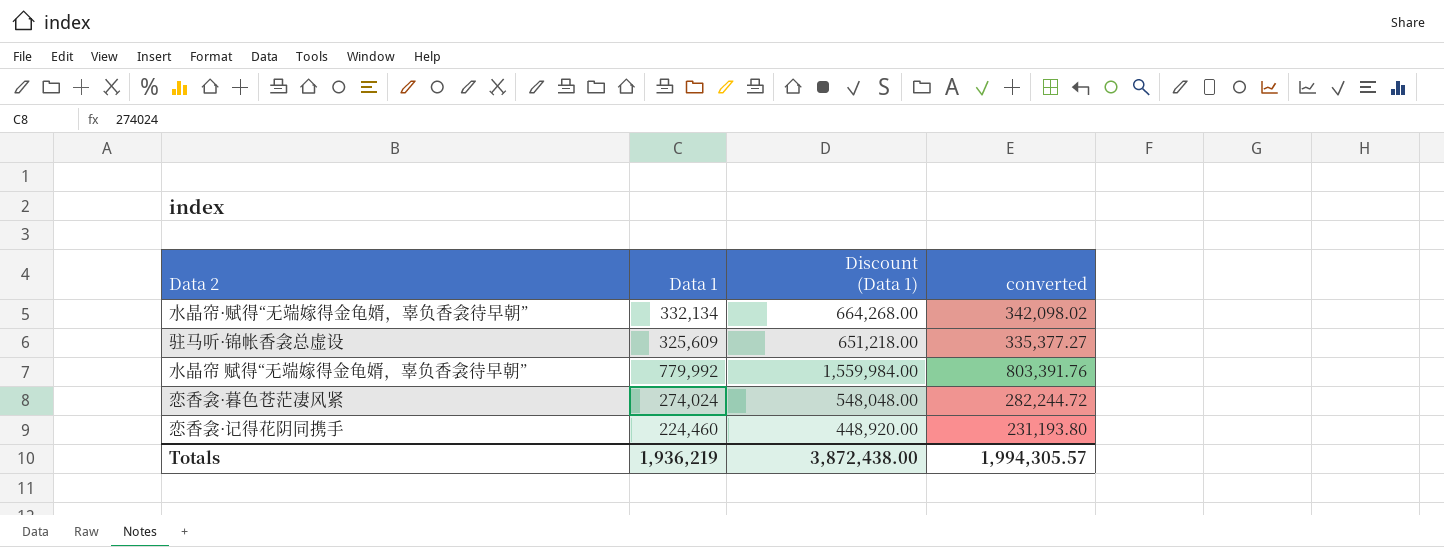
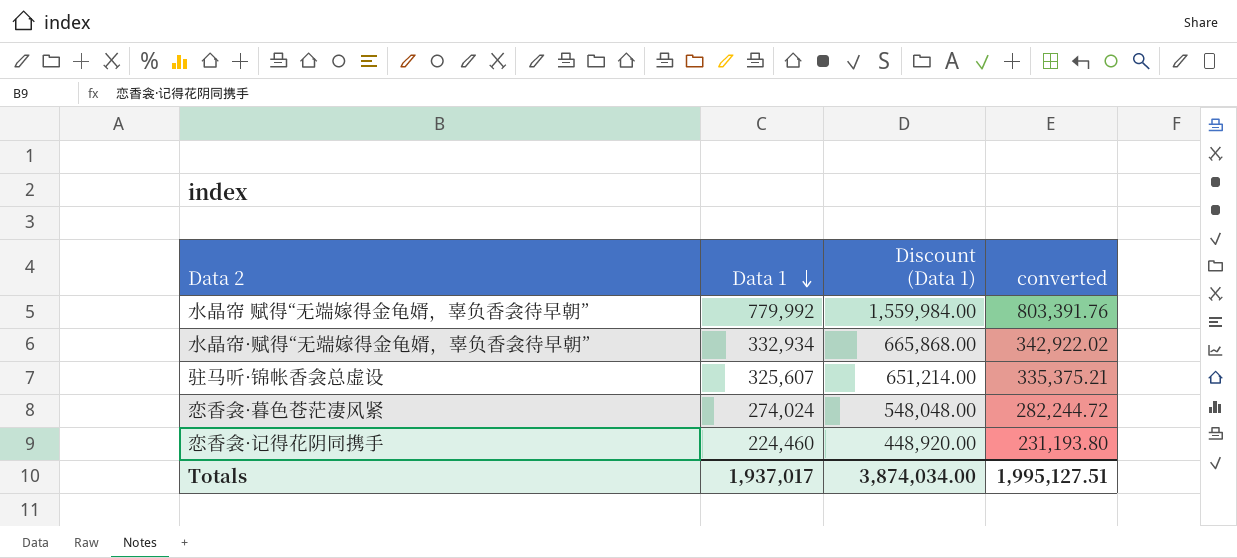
row order: none -> Data 1 descending
水晶帘·赋得“无端嫁得金龟婿，辜负香衾待早朝” | Data 1: 332,134 -> 332,934
水晶帘·赋得“无端嫁得金龟婿，辜负香衾待早朝” | Discount (Data 1): 664,268.00 -> 665,868.00
水晶帘·赋得“无端嫁得金龟婿，辜负香衾待早朝” | converted: 342,098.02 -> 342,922.02
驻马听·锦帐香衾总虚设 | Data 1: 325,609 -> 325,607
驻马听·锦帐香衾总虚设 | Discount (Data 1): 651,218.00 -> 651,214.00
驻马听·锦帐香衾总虚设 | converted: 335,377.27 -> 335,375.21
Totals | Data 1: 1,936,219 -> 1,937,017
Totals | Discount (Data 1): 3,872,438.00 -> 3,874,034.00
Totals | converted: 1,994,305.57 -> 1,995,127.51

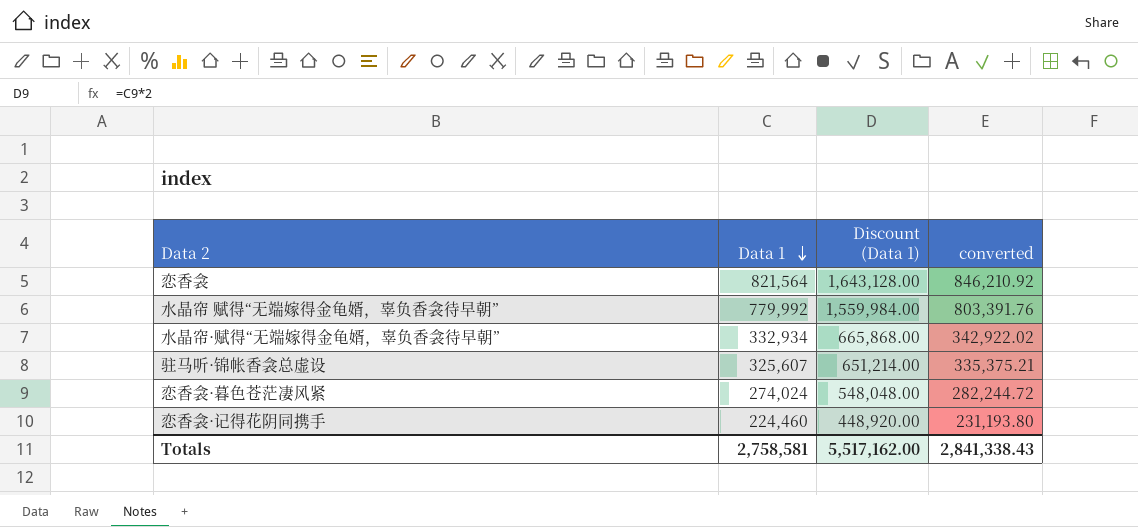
row 恋香衾: none -> 821,564 | 1,643,128.00 | 846,210.92
Totals | Data 1: 1,937,017 -> 2,758,581
Totals | Discount (Data 1): 3,874,034.00 -> 5,517,162.00
Totals | converted: 1,995,127.51 -> 2,841,338.43

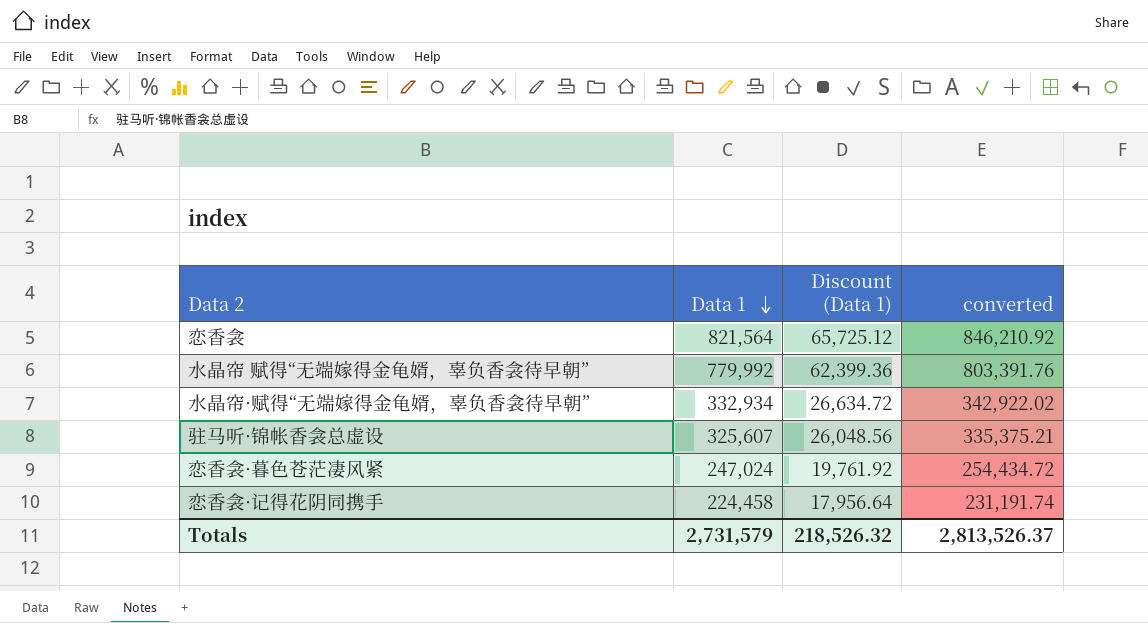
column Discount (Data 1) | formula: [Data 1] * 2 -> [Data 1] * 0.08
恋香衾·暮色苍茫凄风紧 | Data 1: 274,024 -> 247,024
恋香衾·暮色苍茫凄风紧 | converted: 282,244.72 -> 254,434.72
恋香衾·记得花阴同携手 | Data 1: 224,460 -> 224,458
恋香衾·记得花阴同携手 | converted: 231,193.80 -> 231,191.74
Totals | Data 1: 2,758,581 -> 2,731,579
Totals | Discount (Data 1): 5,517,162.00 -> 218,526.32
Totals | converted: 2,841,338.43 -> 2,813,526.37

